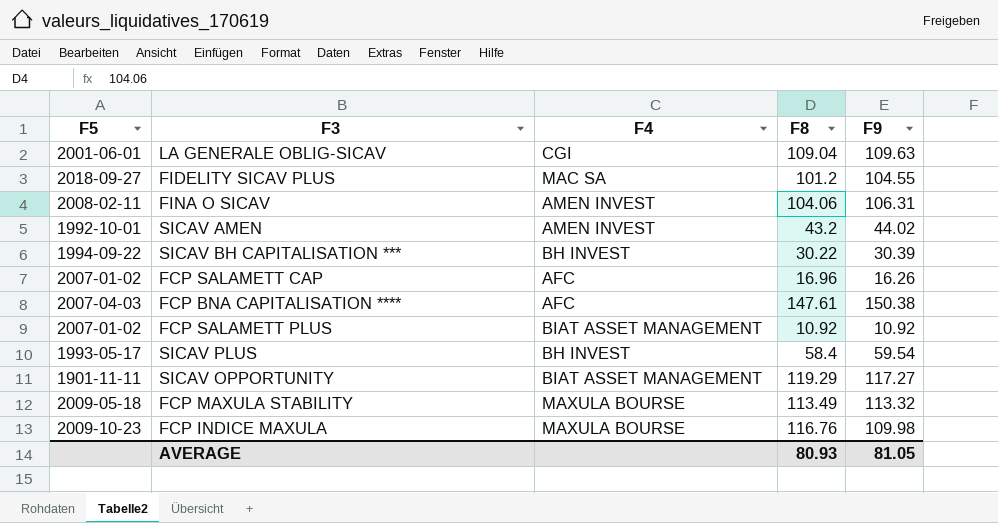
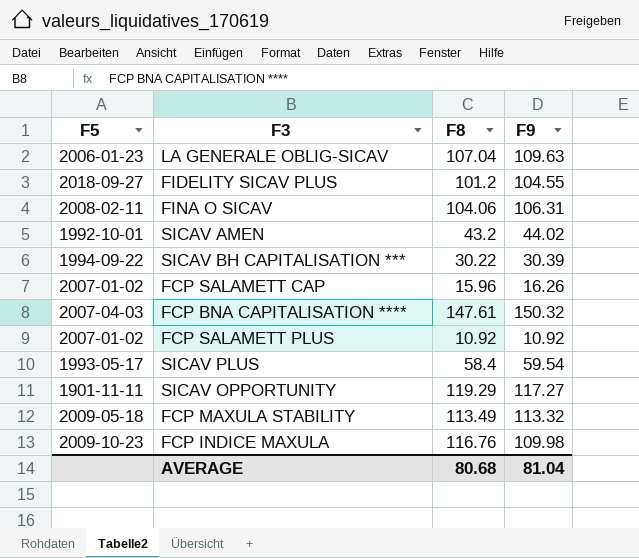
column F4 | position: 3 -> none
LA GENERALE OBLIG-SICAV | F5: 2001-06-01 -> 2006-01-23
LA GENERALE OBLIG-SICAV | F8: 109.04 -> 107.04
FCP SALAMETT CAP | F8: 16.96 -> 15.96
FCP BNA CAPITALISATION **** | F9: 150.38 -> 150.32
AVERAGE | F8: 80.93 -> 80.68
AVERAGE | F9: 81.05 -> 81.04

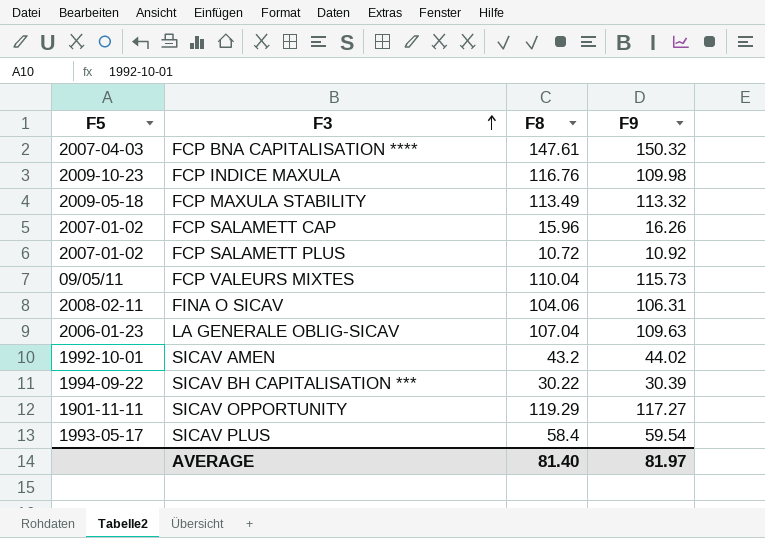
row order: none -> F3 ascending
row FIDELITY SICAV PLUS: 2018-09-27 | 101.2 | 104.55 -> none
FCP SALAMETT PLUS | F8: 10.92 -> 10.72
row FCP VALEURS MIXTES: none -> 09/05/11 | 110.04 | 115.73
AVERAGE | F8: 80.68 -> 81.40
AVERAGE | F9: 81.04 -> 81.97

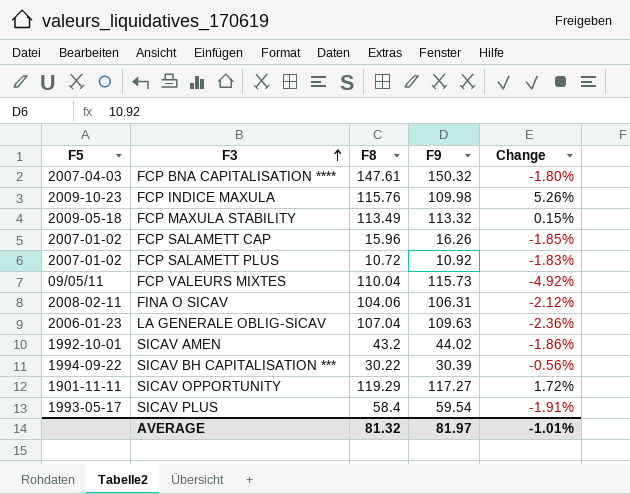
column Change | formula: none -> ([F8] - [F9]) / [F9]
FCP INDICE MAXULA | F8: 116.76 -> 115.76
AVERAGE | F8: 81.40 -> 81.32

